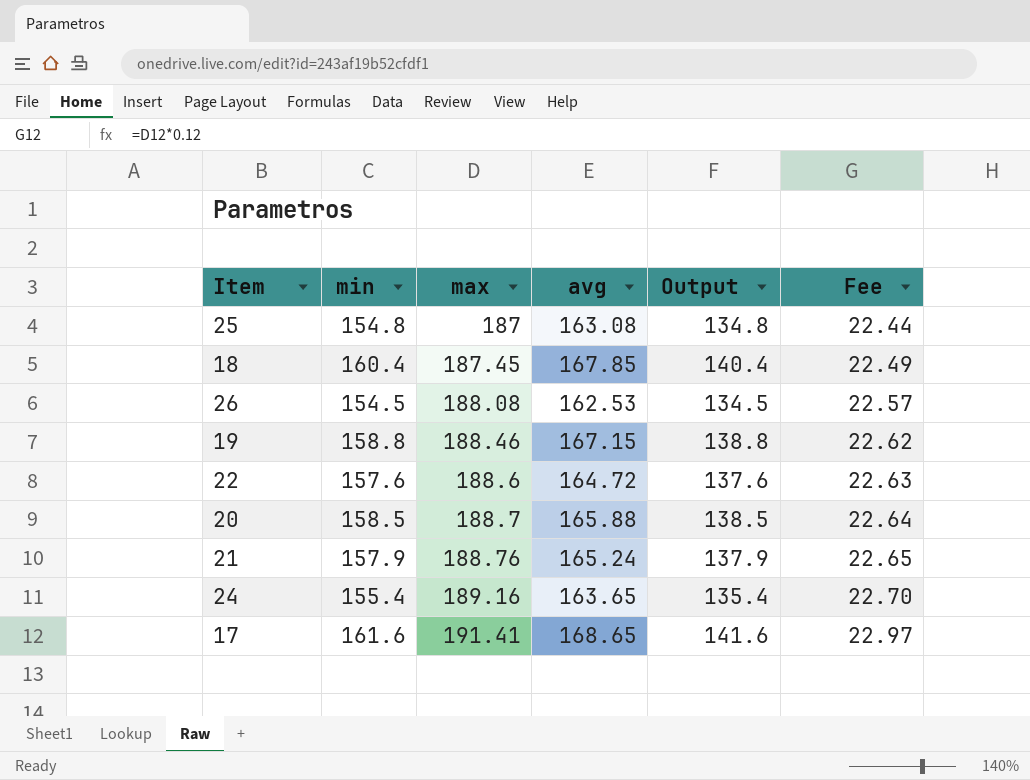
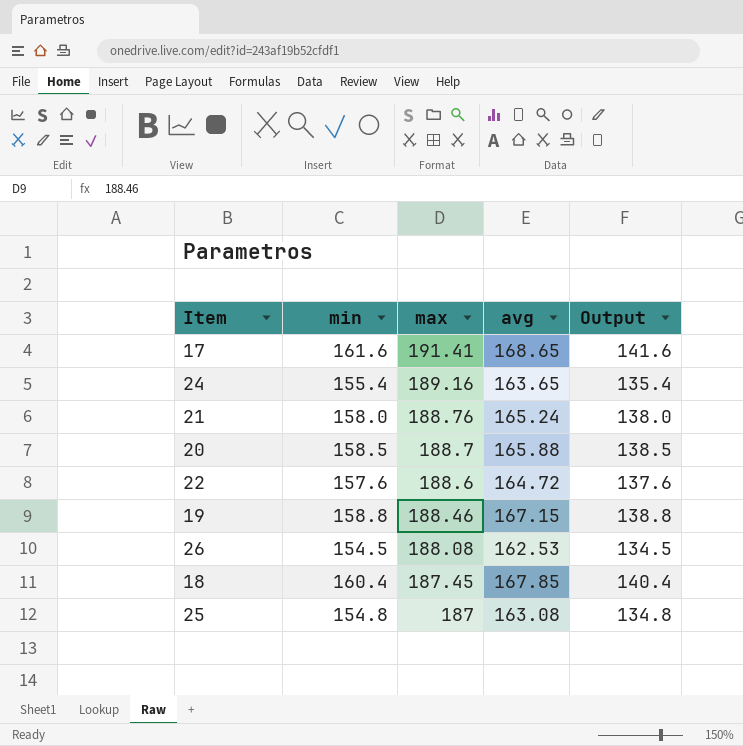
row order: max ascending -> max descending
column Fee | formula: [max] * 0.12 -> none
21 | min: 157.9 -> 158.0
21 | Output: 137.9 -> 138.0

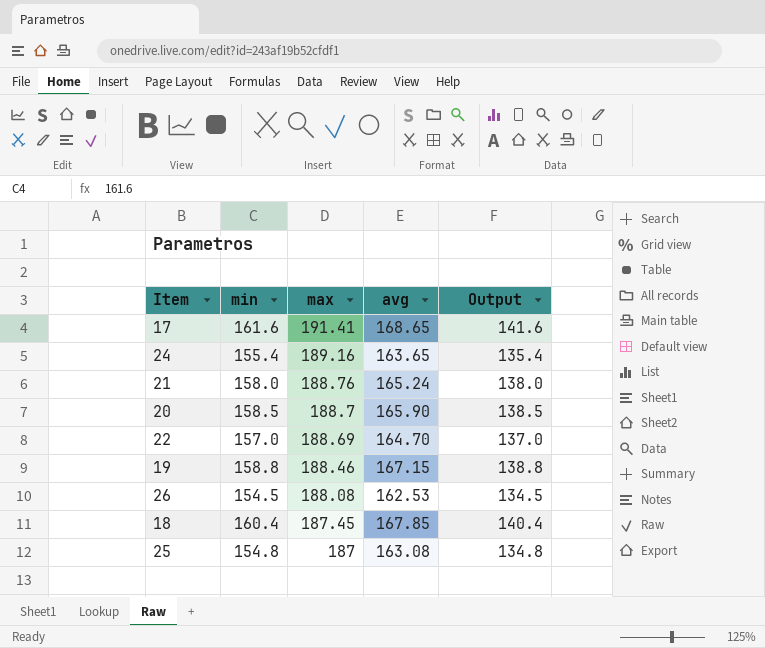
20 | avg: 165.88 -> 165.90
22 | min: 157.6 -> 157.0
22 | max: 188.6 -> 188.69
22 | avg: 164.72 -> 164.70
22 | Output: 137.6 -> 137.0

